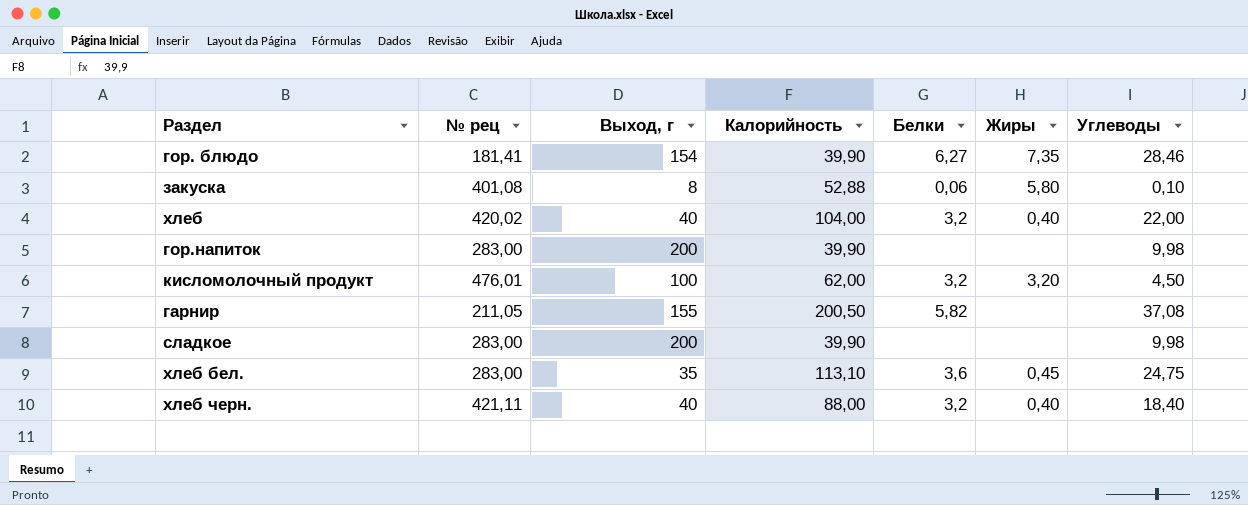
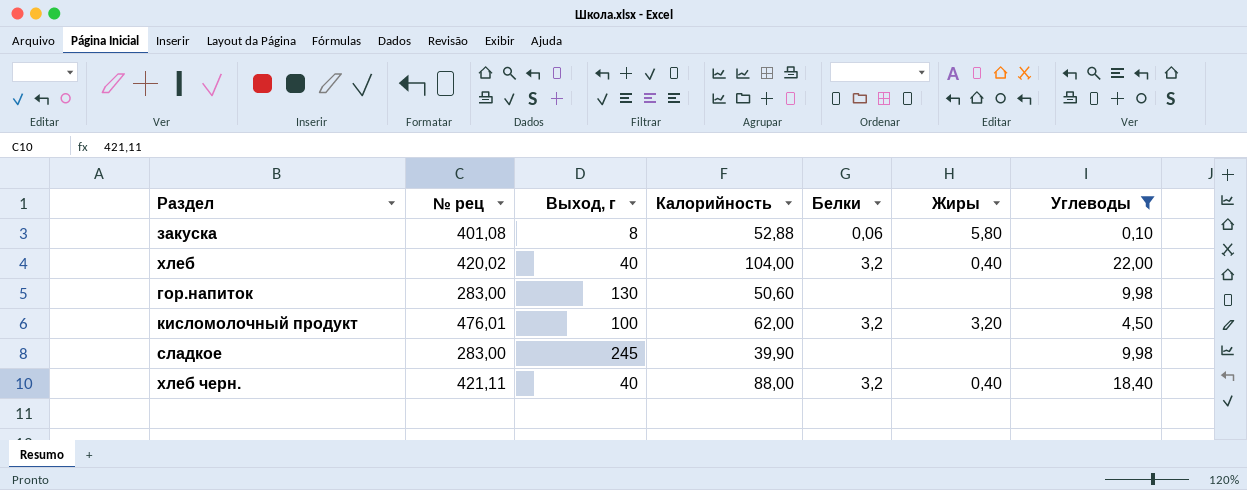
filter: none -> Углеводы <= 22,00
гор.напиток | Выход, г: 200 -> 130
гор.напиток | Калорийность: 39,90 -> 50,60
сладкое | Выход, г: 200 -> 245

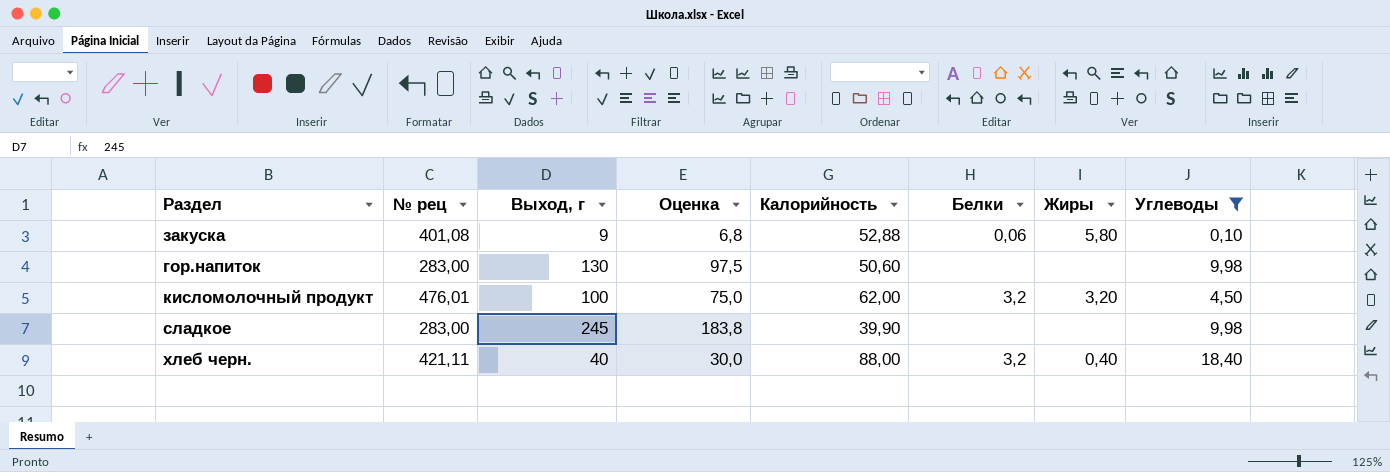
column Оценка | formula: none -> [Выход, г] * 0,75
row хлеб: 420,02 | 40 | 104,00 | 3,2 | 0,40 | 22,00 -> none
закуска | Выход, г: 8 -> 9

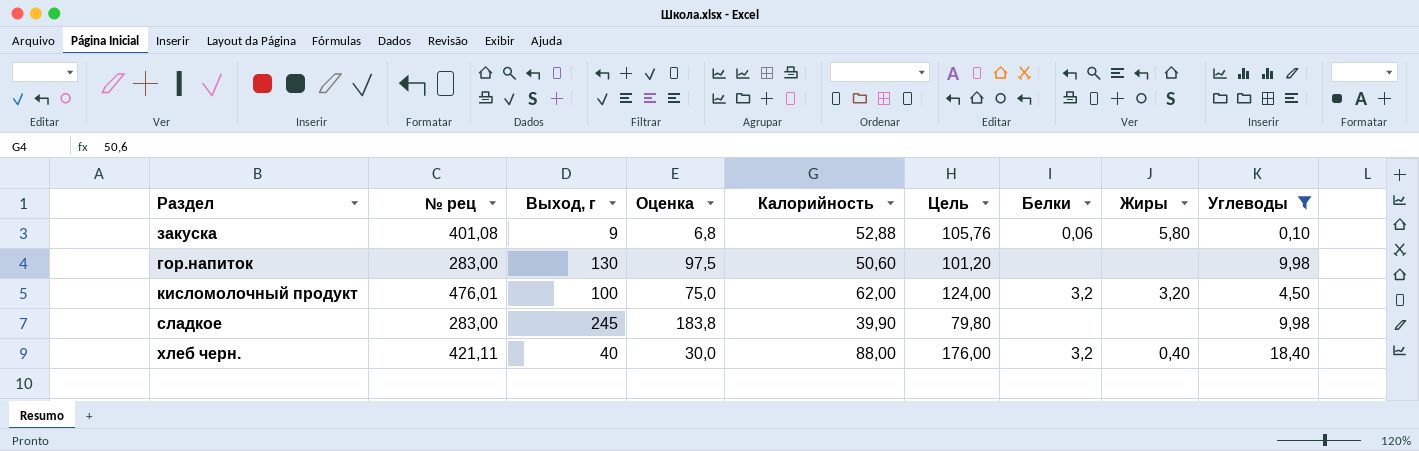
column Цель | formula: none -> [Калорийность] * 2

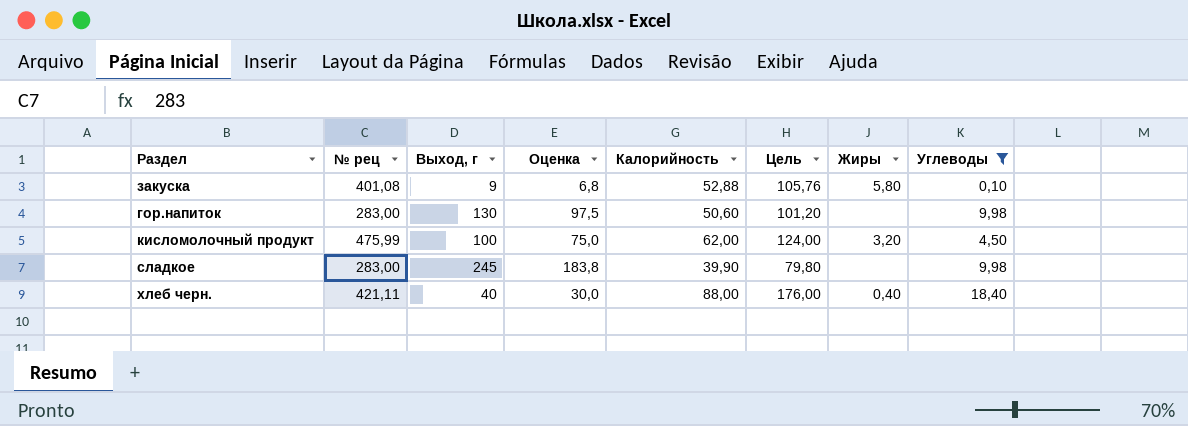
column Белки | position: 7 -> none
кисломолочный продукт | № рец: 476,01 -> 475,99

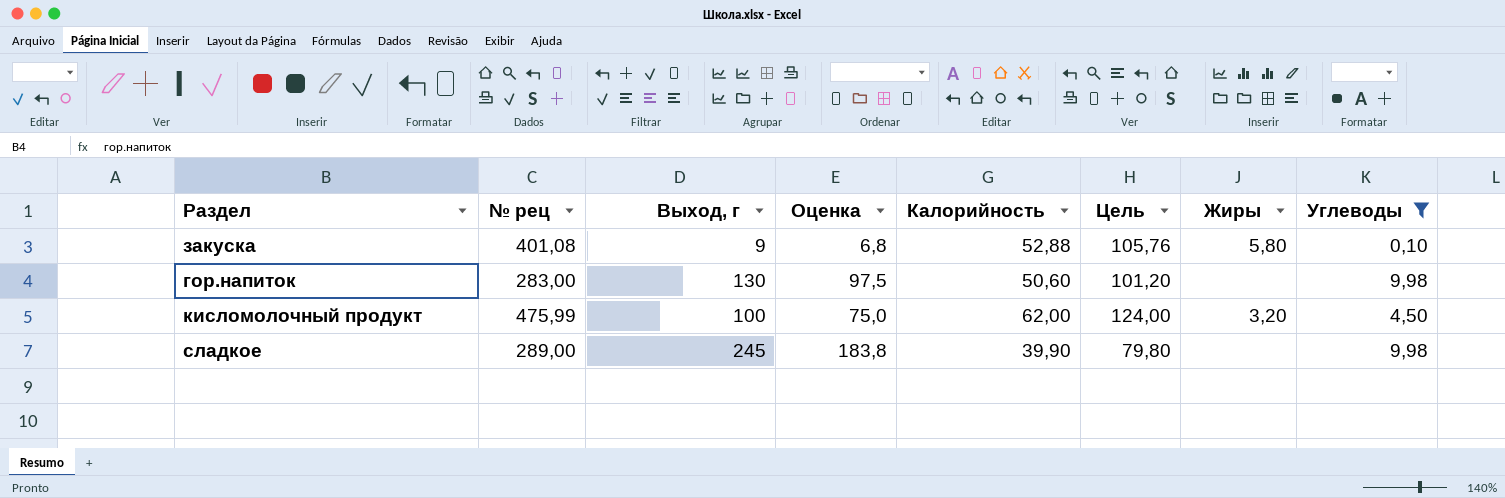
row хлеб черн.: 421,11 | 40 | 30,0 | 88,00 | 176,00 | 0,40 | 18,40 -> none
сладкое | № рец: 283,00 -> 289,00

